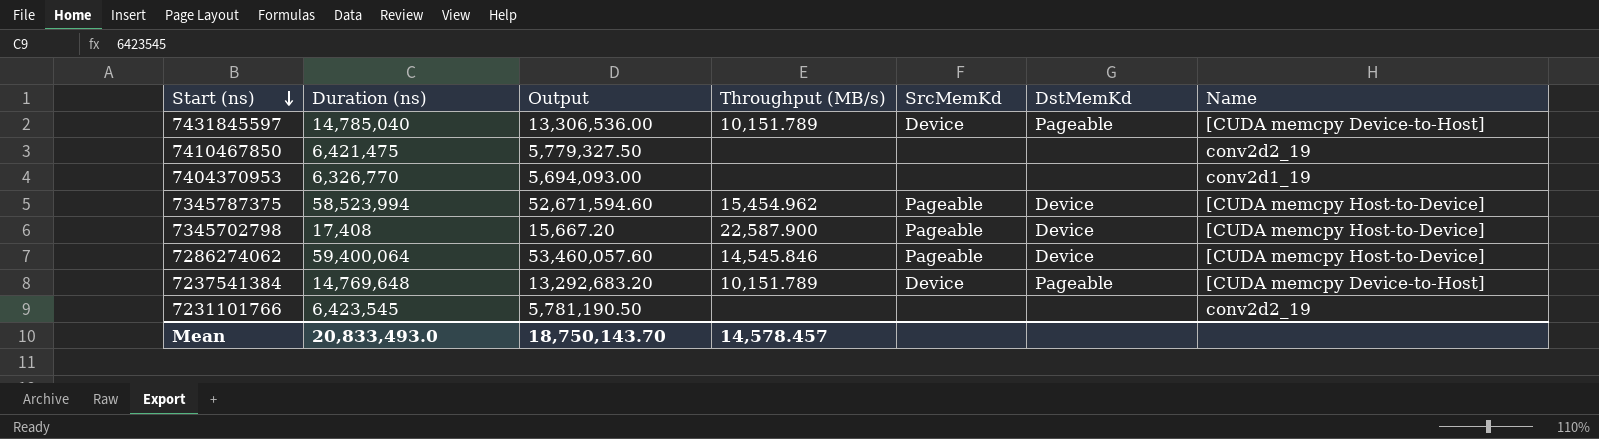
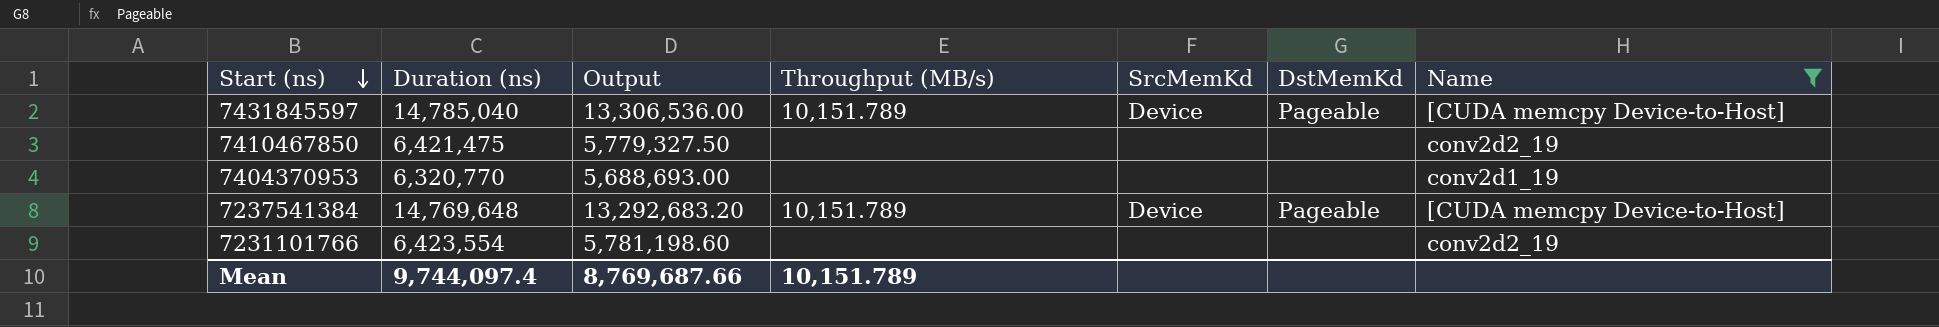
filter: none -> Name != [CUDA memcpy Host-to-Device]
7404370953 | Duration (ns): 6,326,770 -> 6,320,770
7404370953 | Output: 5,694,093.00 -> 5,688,693.00
7231101766 | Duration (ns): 6,423,545 -> 6,423,554
7231101766 | Output: 5,781,190.50 -> 5,781,198.60
Mean | Duration (ns): 20,833,493.0 -> 9,744,097.4
Mean | Output: 18,750,143.70 -> 8,769,687.66
Mean | Throughput (MB/s): 14,578.457 -> 10,151.789

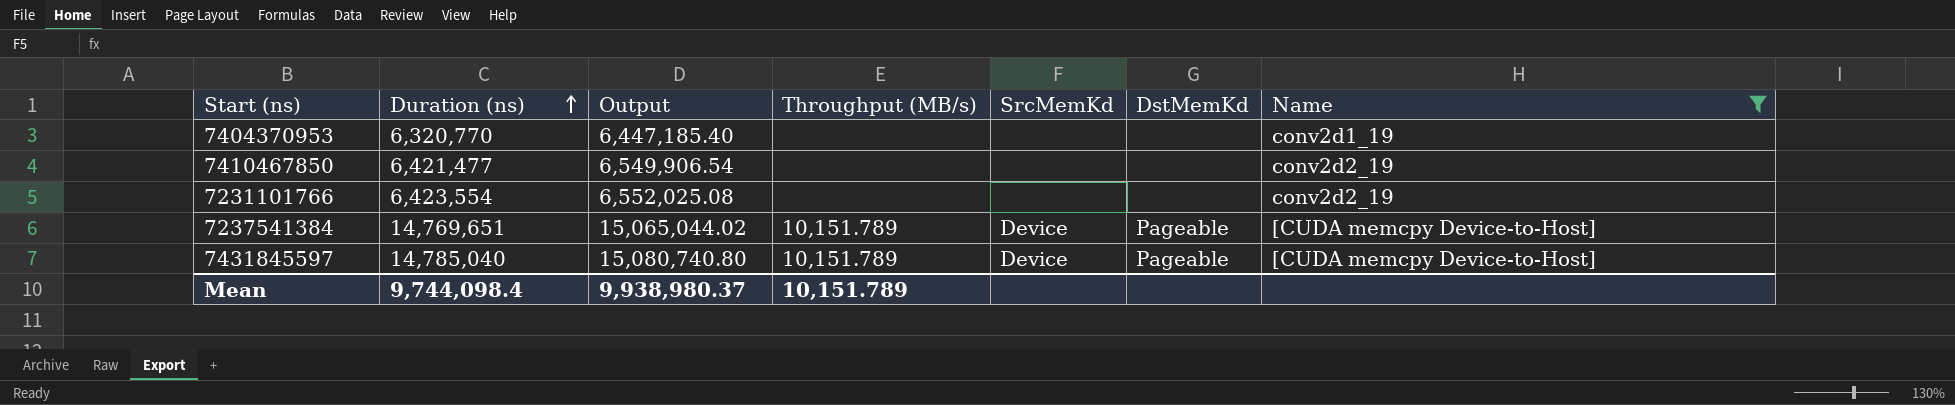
row order: Start (ns) descending -> Duration (ns) ascending
column Output | formula: [Duration (ns)] * 0.9 -> [Duration (ns)] * 1.02
7410467850 | Duration (ns): 6,421,475 -> 6,421,477
7237541384 | Duration (ns): 14,769,648 -> 14,769,651
Mean | Duration (ns): 9,744,097.4 -> 9,744,098.4
Mean | Output: 8,769,687.66 -> 9,938,980.37

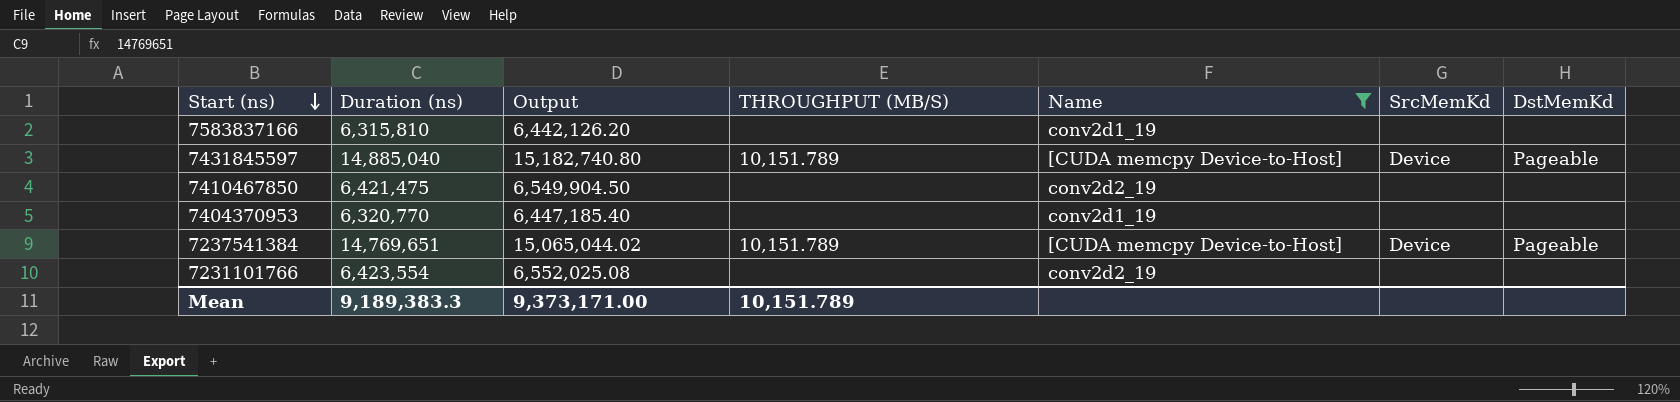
row order: Duration (ns) ascending -> Start (ns) descending
column name: Throughput (MB/s) -> THROUGHPUT (MB/S)
column Name | position: 7 -> 5
row 7583837166: none -> 6,315,810 | 6,442,126.20 | none | conv2d1_19 | none | none
7431845597 | Duration (ns): 14,785,040 -> 14,885,040
7431845597 | Output: 15,080,740.80 -> 15,182,740.80
7410467850 | Duration (ns): 6,421,477 -> 6,421,475
7410467850 | Output: 6,549,906.54 -> 6,549,904.50
Mean | Duration (ns): 9,744,098.4 -> 9,189,383.3
Mean | Output: 9,938,980.37 -> 9,373,171.00

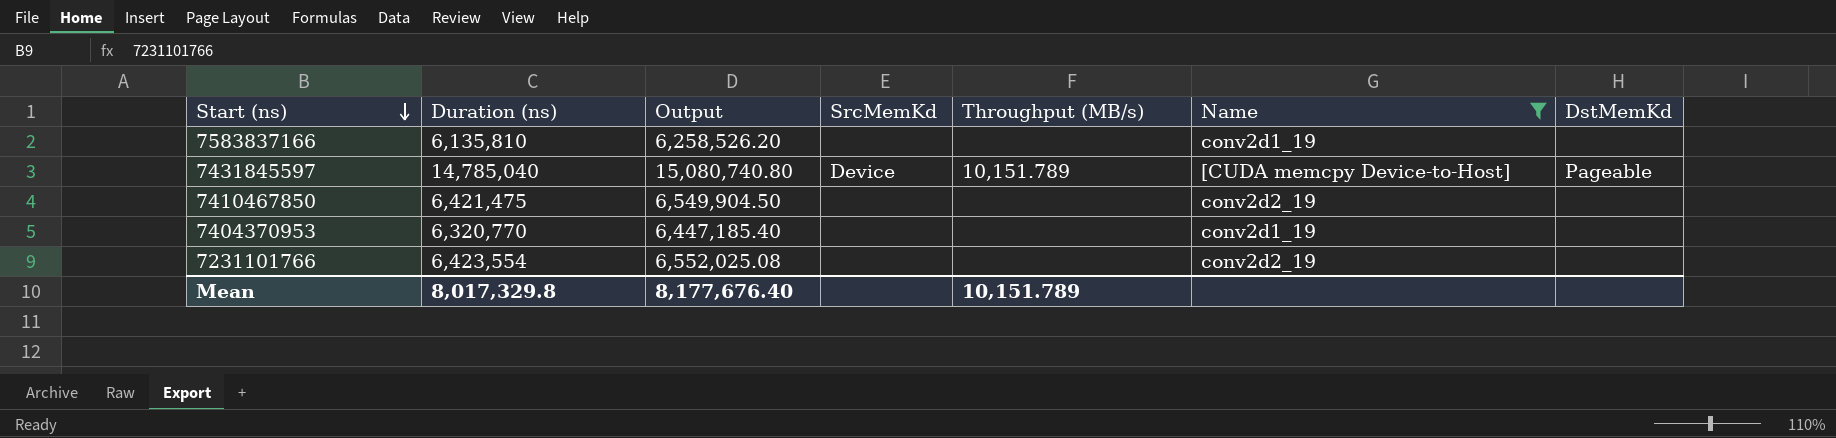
column SrcMemKd | position: 6 -> 4
column name: THROUGHPUT (MB/S) -> Throughput (MB/s)
row 7237541384: 14,769,651 | 15,065,044.02 | 10,151.789 | [CUDA memcpy Device-to-Host] | Device | Pageable -> none
7583837166 | Duration (ns): 6,315,810 -> 6,135,810
7583837166 | Output: 6,442,126.20 -> 6,258,526.20
7431845597 | Duration (ns): 14,885,040 -> 14,785,040
7431845597 | Output: 15,182,740.80 -> 15,080,740.80
Mean | Duration (ns): 9,189,383.3 -> 8,017,329.8
Mean | Output: 9,373,171.00 -> 8,177,676.40

